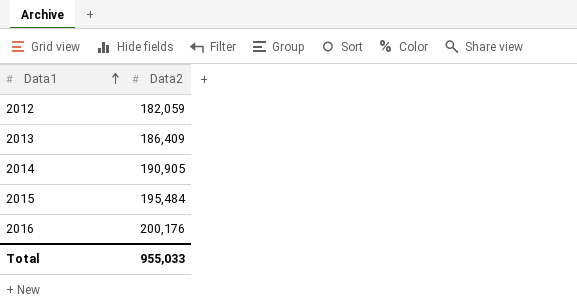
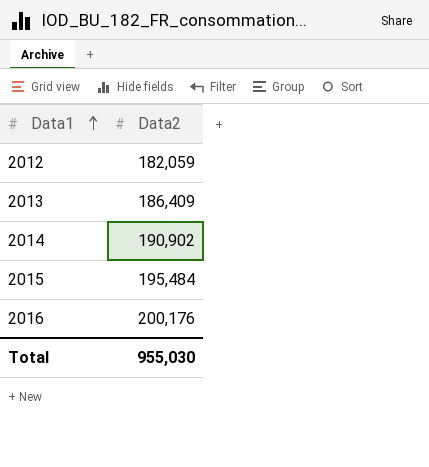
2014 | Data2: 190,905 -> 190,902
Total | Data2: 955,033 -> 955,030

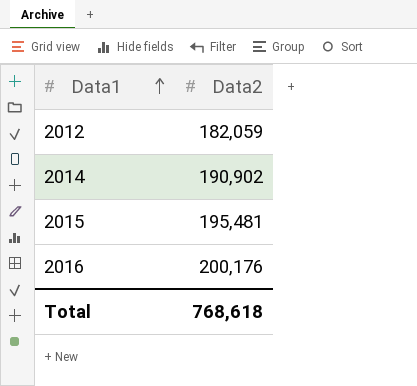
row 2013: 186,409 -> none
2015 | Data2: 195,484 -> 195,481
Total | Data2: 955,030 -> 768,618

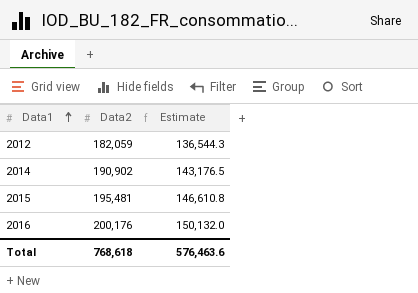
column Estimate | formula: none -> [Data2] * 0.75

